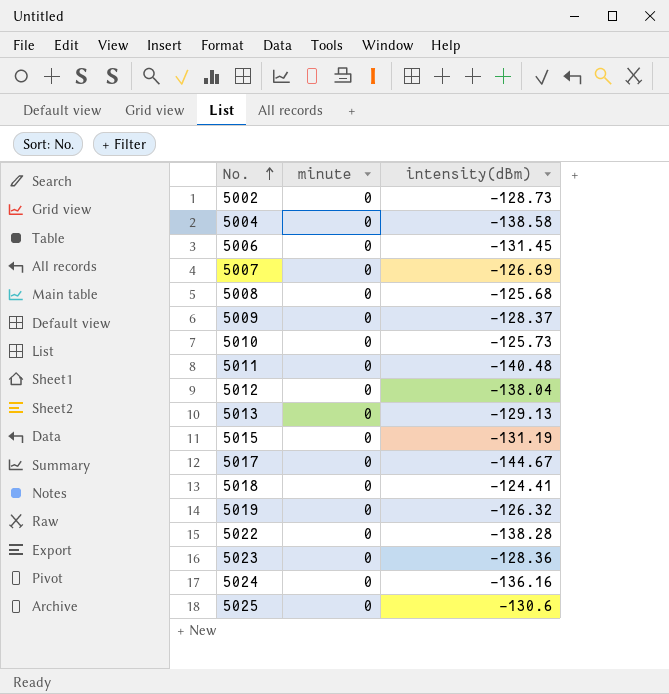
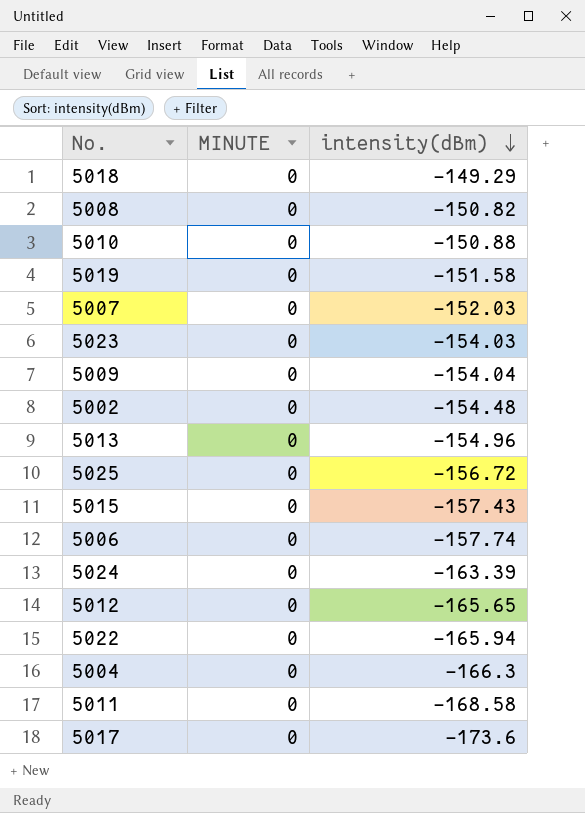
row order: No. ascending -> intensity(dBm) descending
column name: minute -> MINUTE
5018 | intensity(dBm): -124.41 -> -149.29
5008 | intensity(dBm): -125.68 -> -150.82
5010 | intensity(dBm): -125.73 -> -150.88
5019 | intensity(dBm): -126.32 -> -151.58
5007 | intensity(dBm): -126.69 -> -152.03
5023 | intensity(dBm): -128.36 -> -154.03
5009 | intensity(dBm): -128.37 -> -154.04
5002 | intensity(dBm): -128.73 -> -154.48
5013 | intensity(dBm): -129.13 -> -154.96
5025 | intensity(dBm): -130.6 -> -156.72
5015 | intensity(dBm): -131.19 -> -157.43
5006 | intensity(dBm): -131.45 -> -157.74
5024 | intensity(dBm): -136.16 -> -163.39
5012 | intensity(dBm): -138.04 -> -165.65
5022 | intensity(dBm): -138.28 -> -165.94
5004 | intensity(dBm): -138.58 -> -166.3
5011 | intensity(dBm): -140.48 -> -168.58
5017 | intensity(dBm): -144.67 -> -173.6

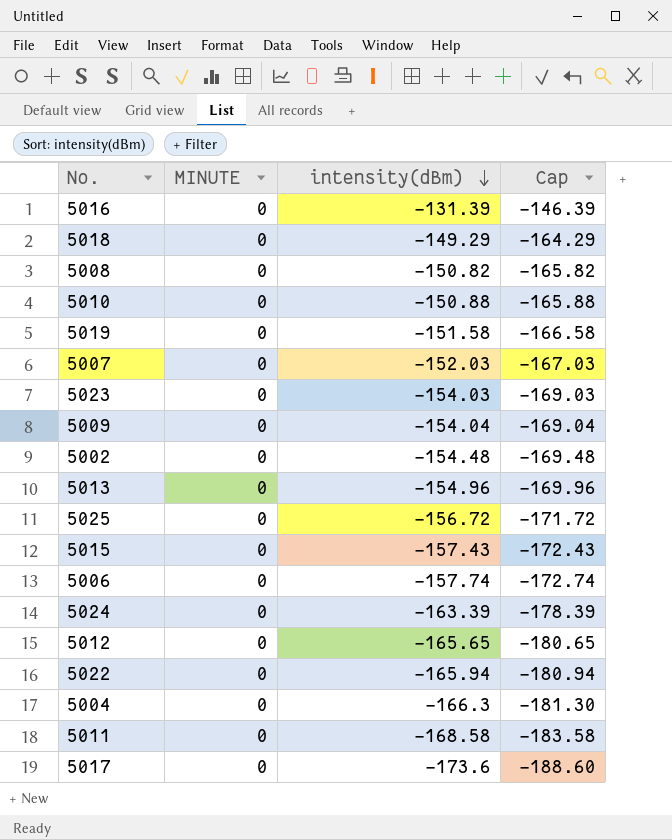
column Cap | formula: none -> [intensity(dBm)] - 15
row 5016: none -> 0 | -131.39 | -146.39

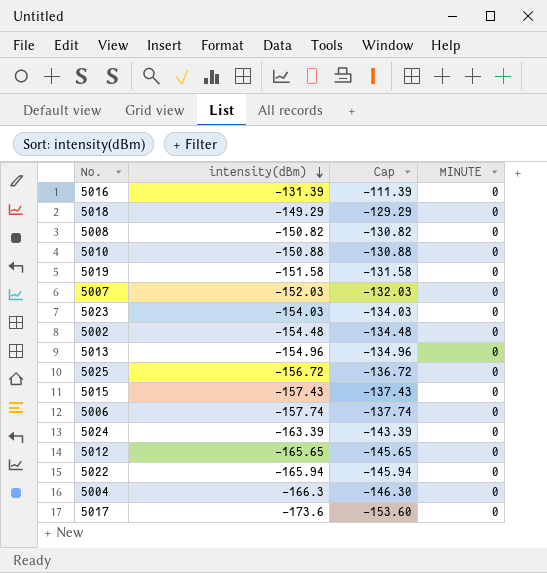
column Cap | formula: [intensity(dBm)] - 15 -> [intensity(dBm)] + 20
column MINUTE | position: 2 -> 4
row 5009: 0 | -154.04 | -169.04 -> none
row 5011: 0 | -168.58 | -183.58 -> none

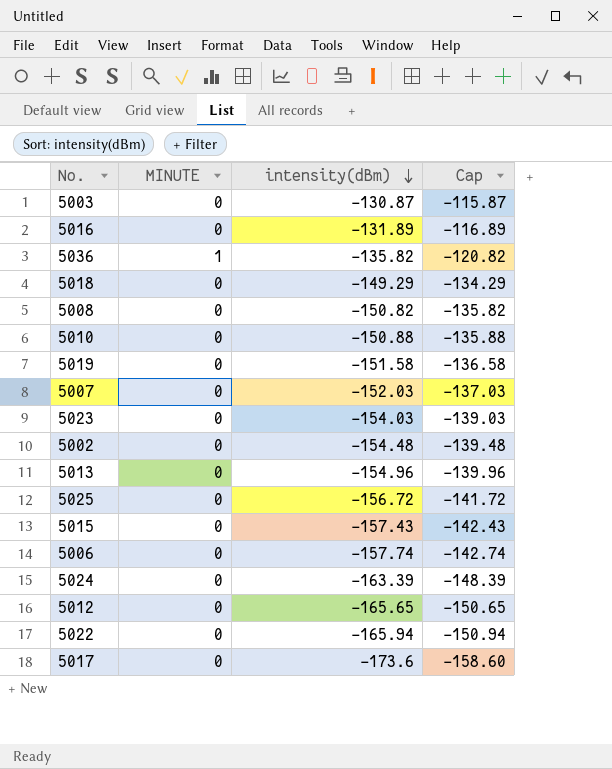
column MINUTE | position: 4 -> 2
column Cap | formula: [intensity(dBm)] + 20 -> [intensity(dBm)] + 15
row 5004: -166.3 | -146.30 | 0 -> none
row 5003: none -> 0 | -130.87 | -115.87
5016 | intensity(dBm): -131.39 -> -131.89
row 5036: none -> 1 | -135.82 | -120.82

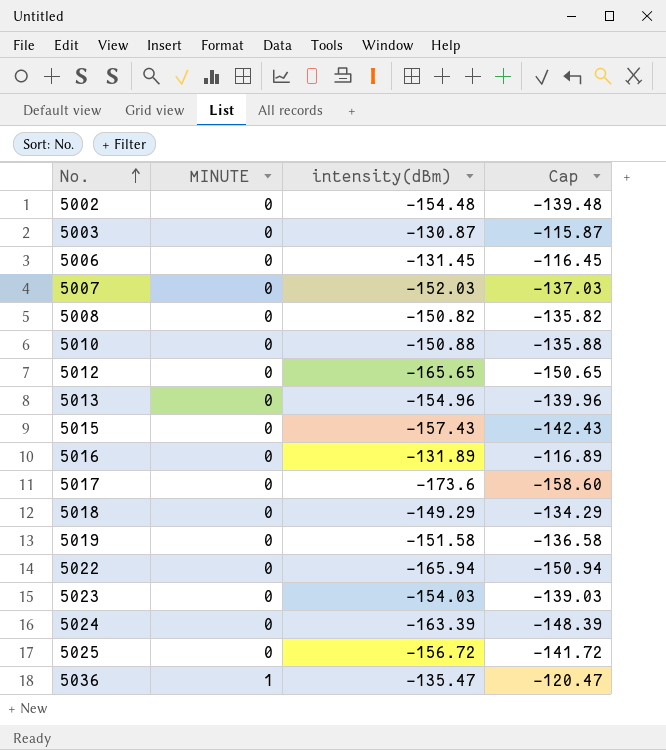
row order: intensity(dBm) descending -> No. ascending
5006 | intensity(dBm): -157.74 -> -131.45
5006 | Cap: -142.74 -> -116.45
5036 | intensity(dBm): -135.82 -> -135.47
5036 | Cap: -120.82 -> -120.47

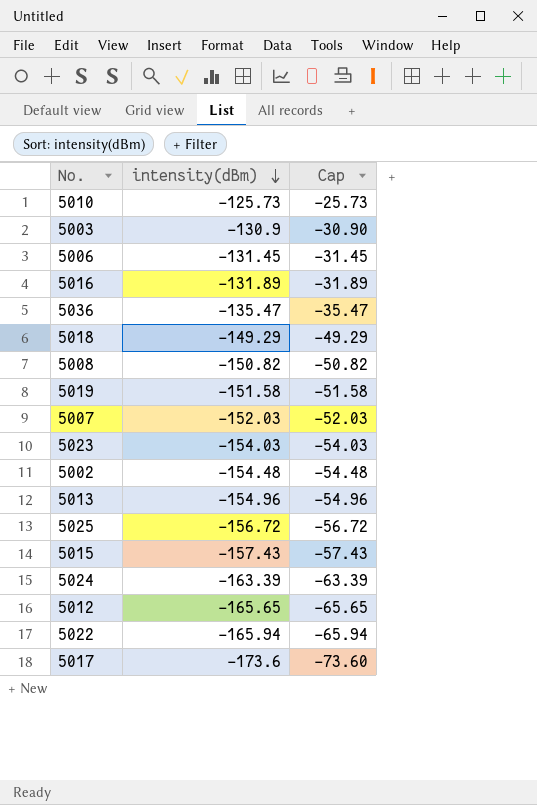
row order: No. ascending -> intensity(dBm) descending
column MINUTE | position: 2 -> none
column Cap | formula: [intensity(dBm)] + 15 -> [intensity(dBm)] + 100
5010 | intensity(dBm): -150.88 -> -125.73
5003 | intensity(dBm): -130.87 -> -130.9

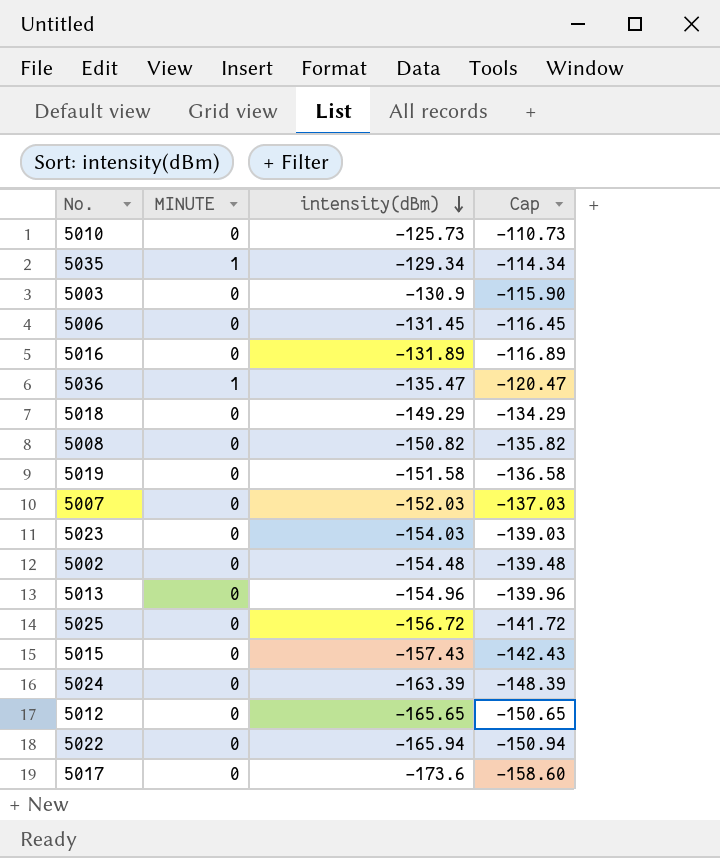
column MINUTE | position: none -> 2
column Cap | formula: [intensity(dBm)] + 100 -> [intensity(dBm)] + 15
row 5035: none -> 1 | -129.34 | -114.34

